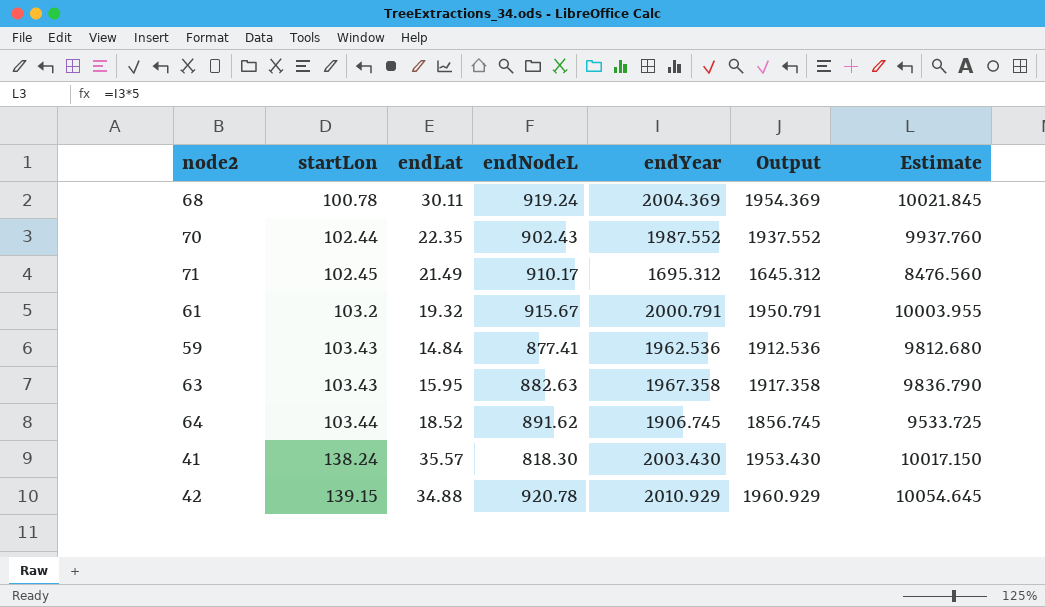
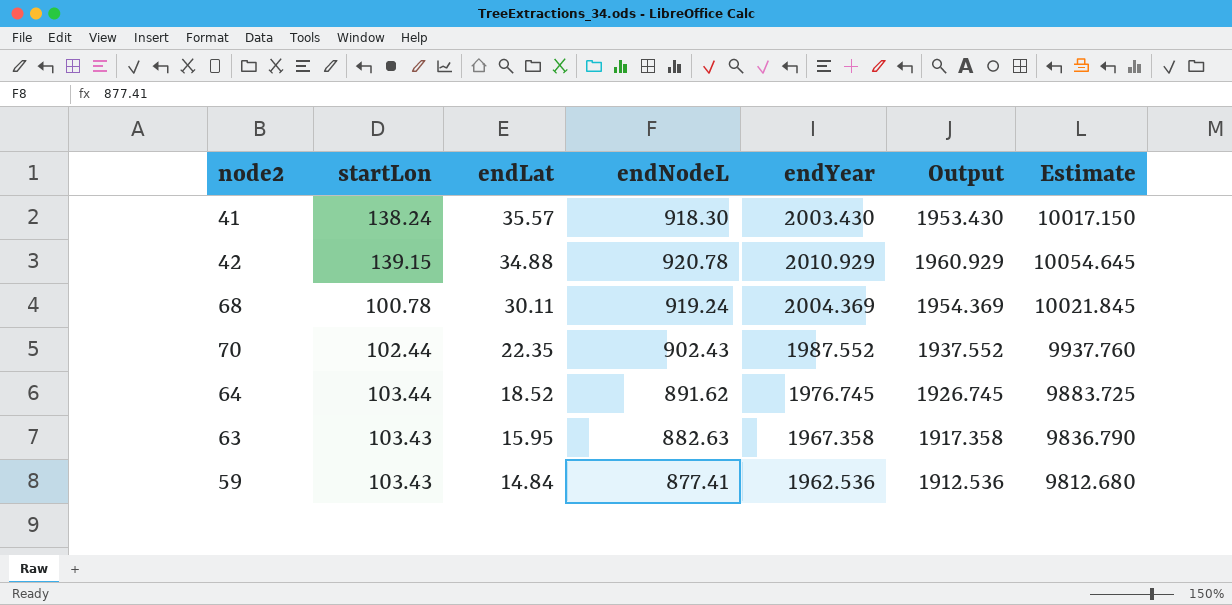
row order: startLon ascending -> endLat descending
row 71: 102.45 | 21.49 | 910.17 | 1695.312 | 1645.312 | 8476.560 -> none
row 61: 103.2 | 19.32 | 915.67 | 2000.791 | 1950.791 | 10003.955 -> none
41 | endNodeL: 818.30 -> 918.30
64 | endYear: 1906.745 -> 1976.745
64 | Output: 1856.745 -> 1926.745
64 | Estimate: 9533.725 -> 9883.725

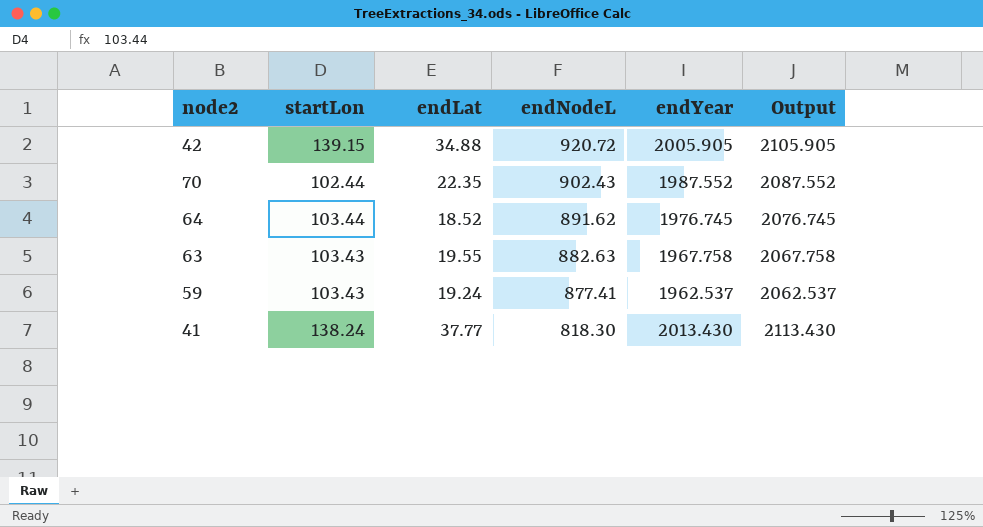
row order: endLat descending -> endNodeL descending
column Estimate | formula: [endYear] * 5 -> none
column Output | formula: [endYear] - 50 -> [endYear] + 100
row 68: 100.78 | 30.11 | 919.24 | 2004.369 | 1954.369 | 10021.845 -> none
42 | endNodeL: 920.78 -> 920.72
42 | endYear: 2010.929 -> 2005.905
63 | endLat: 15.95 -> 19.55
63 | endYear: 1967.358 -> 1967.758
59 | endLat: 14.84 -> 19.24
59 | endYear: 1962.536 -> 1962.537
41 | endLat: 35.57 -> 37.77
41 | endNodeL: 918.30 -> 818.30
41 | endYear: 2003.430 -> 2013.430

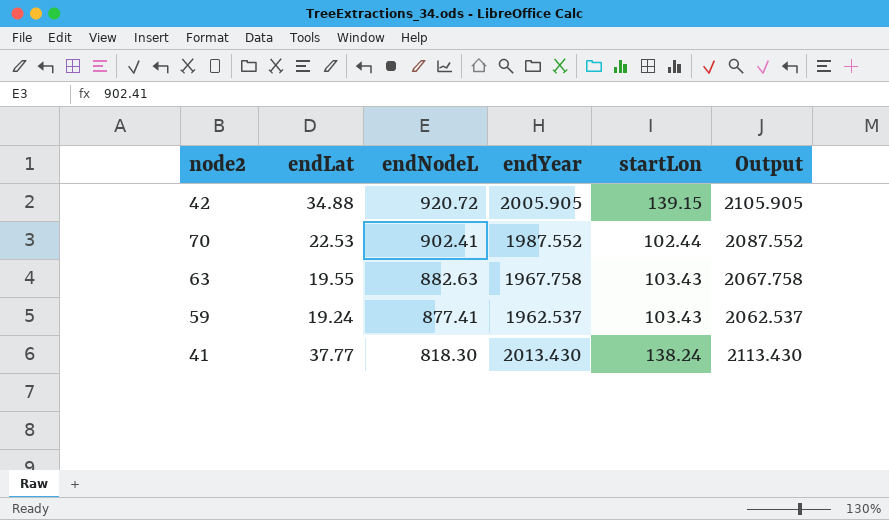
column startLon | position: 2 -> 5
row 64: 103.44 | 18.52 | 891.62 | 1976.745 | 2076.745 -> none
70 | endLat: 22.35 -> 22.53
70 | endNodeL: 902.43 -> 902.41

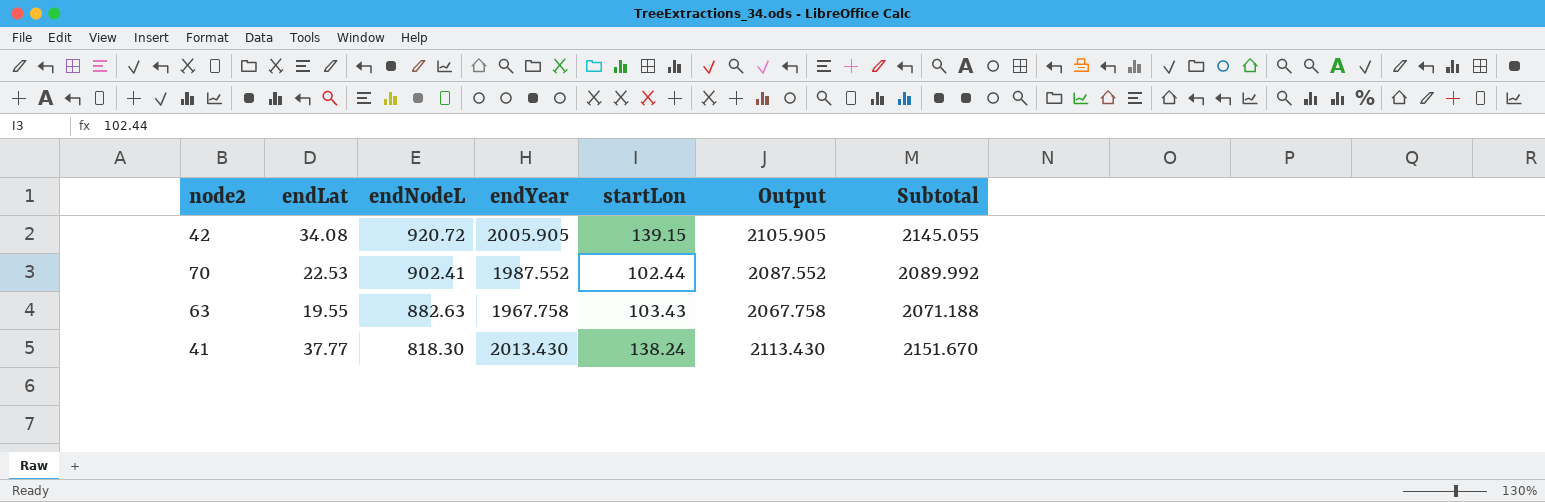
column Subtotal | formula: none -> [endYear] + [startLon]
row 59: 19.24 | 877.41 | 1962.537 | 103.43 | 2062.537 -> none
42 | endLat: 34.88 -> 34.08

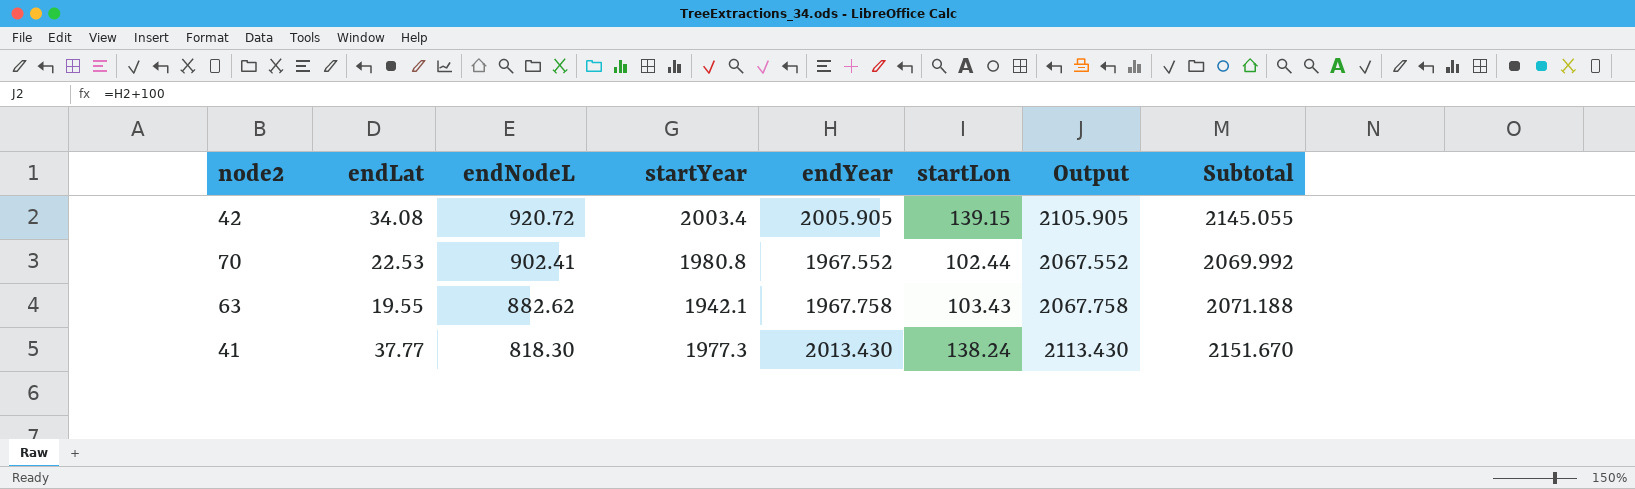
column startYear | position: none -> 4
70 | endYear: 1987.552 -> 1967.552
70 | Output: 2087.552 -> 2067.552
70 | Subtotal: 2089.992 -> 2069.992
63 | endNodeL: 882.63 -> 882.62

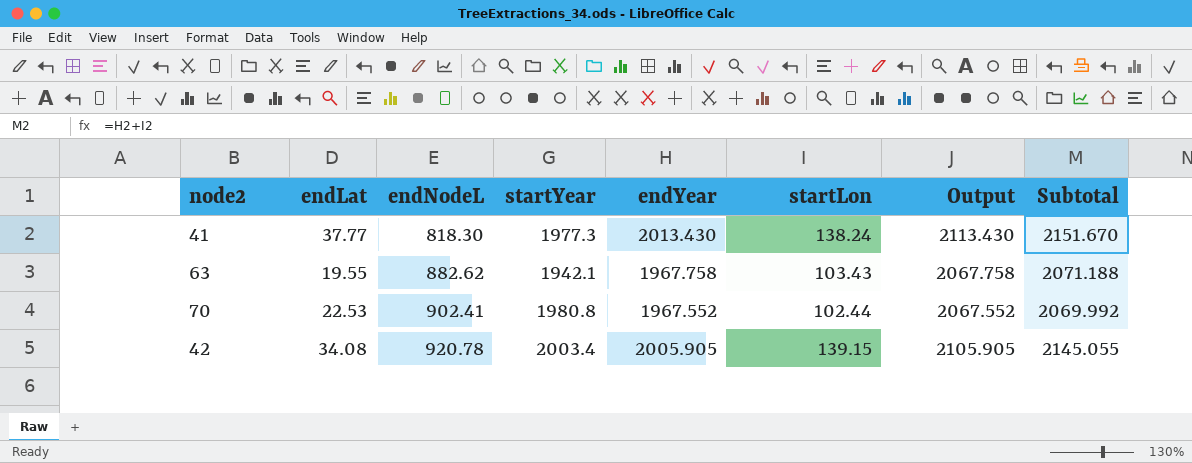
row order: endNodeL descending -> endNodeL ascending
42 | endNodeL: 920.72 -> 920.78

